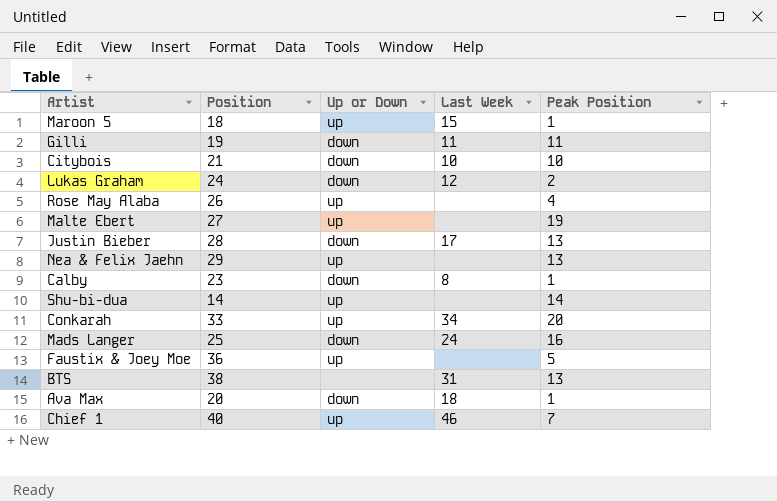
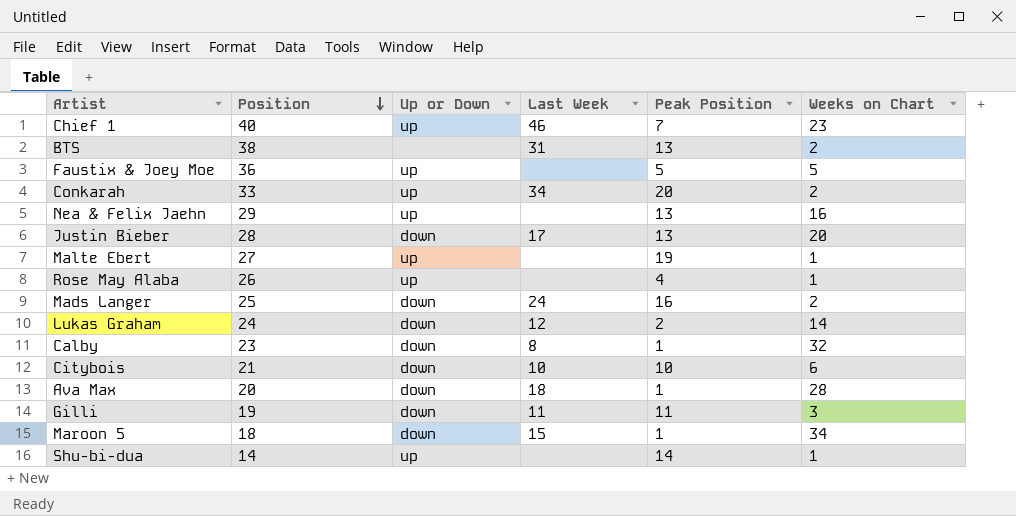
row order: none -> Position descending
column Weeks on Chart | position: none -> 6
Maroon 5 | Up or Down: up -> down

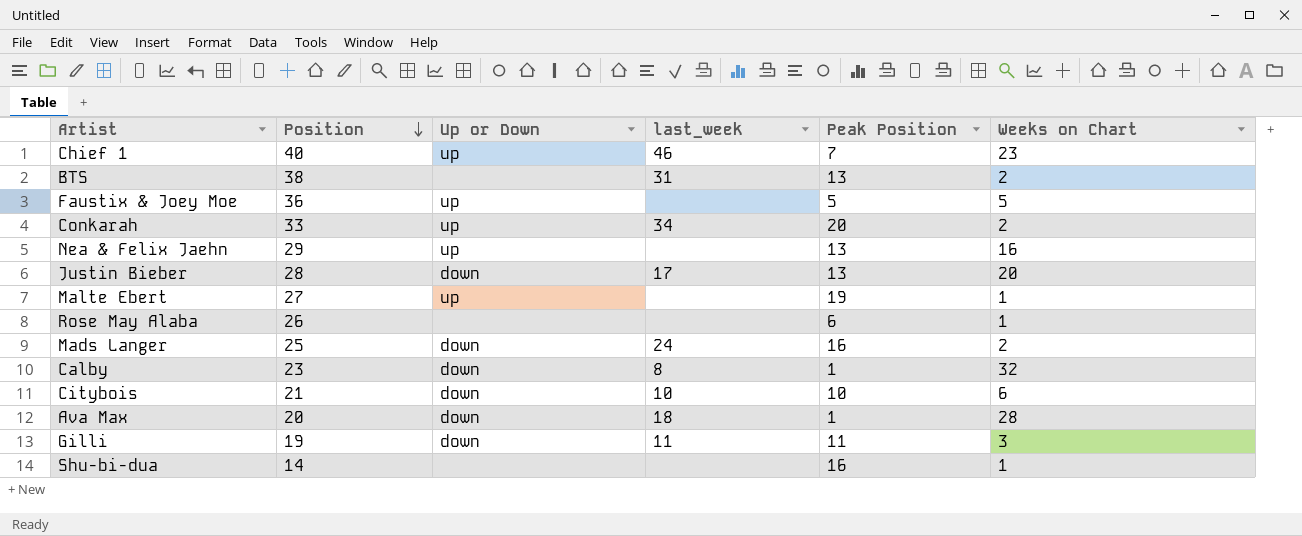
column name: Last Week -> last_week
row Lukas Graham: 24 | down | 12 | 2 | 14 -> none
row Maroon 5: 18 | down | 15 | 1 | 34 -> none
Rose May Alaba | Up or Down: up -> none
Rose May Alaba | Peak Position: 4 -> 6
Shu-bi-dua | Up or Down: up -> none
Shu-bi-dua | Peak Position: 14 -> 16

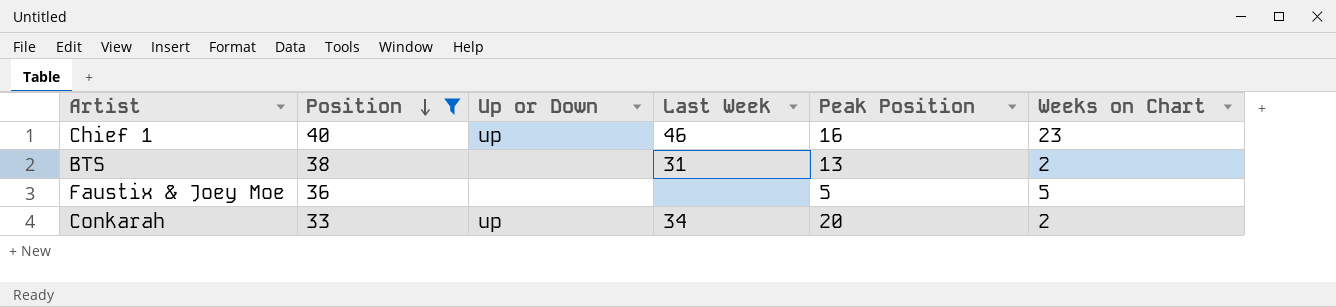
filter: none -> Position >= 33
column name: last_week -> Last Week
Chief 1 | Peak Position: 7 -> 16
Faustix & Joey Moe | Up or Down: up -> none

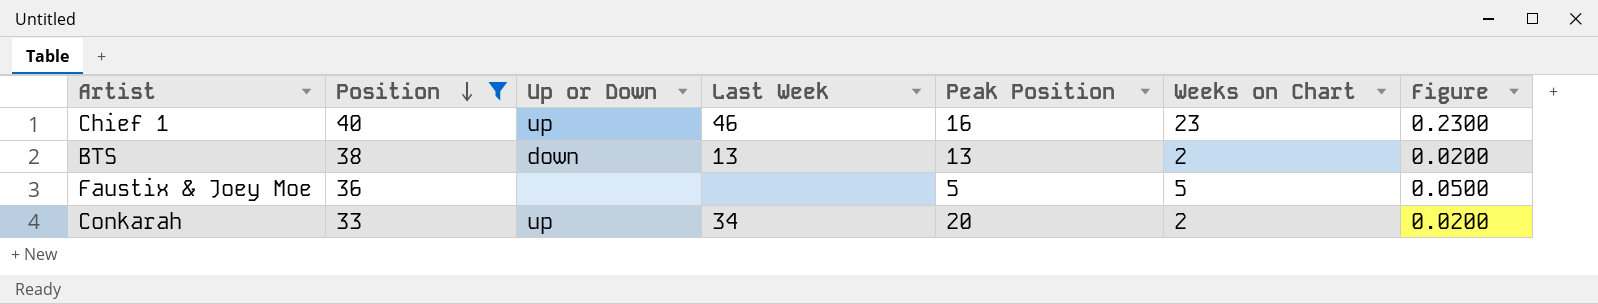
column Figure | formula: none -> [Weeks on Chart] * 0.01
BTS | Up or Down: none -> down
BTS | Last Week: 31 -> 13

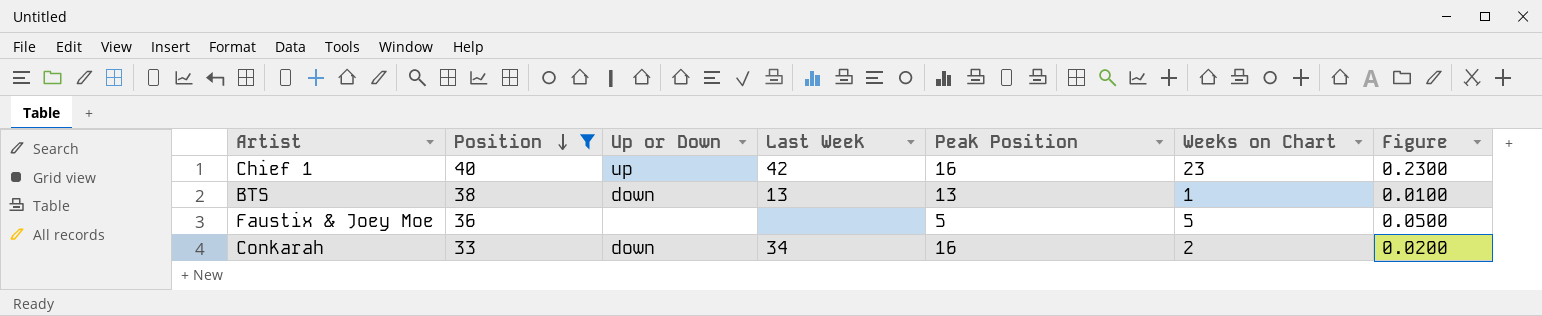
Chief 1 | Last Week: 46 -> 42
BTS | Weeks on Chart: 2 -> 1
BTS | Figure: 0.0200 -> 0.0100
Conkarah | Up or Down: up -> down
Conkarah | Peak Position: 20 -> 16

